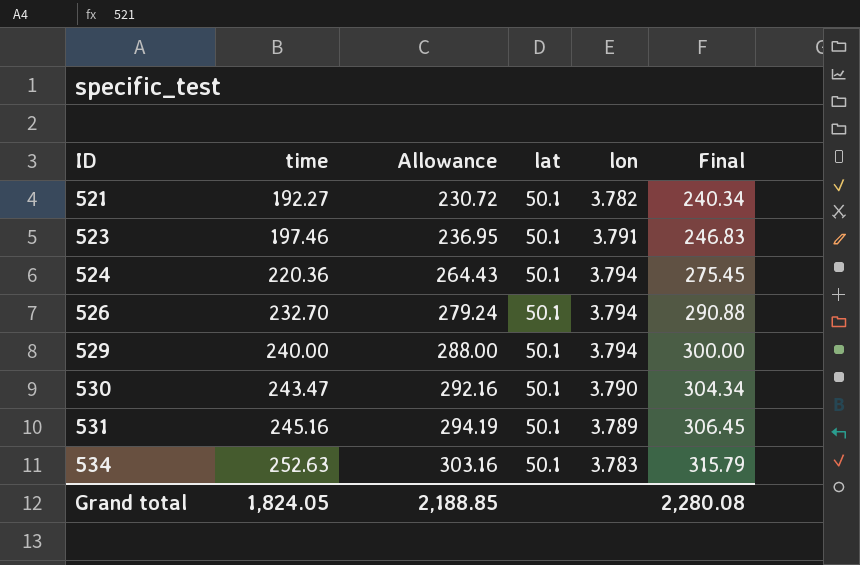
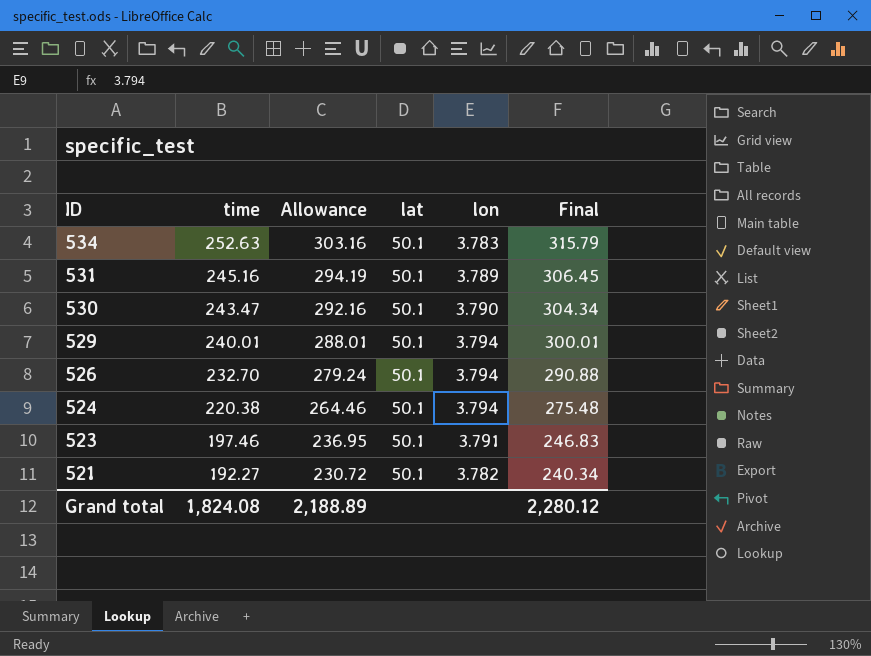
row order: ID ascending -> ID descending
529 | time: 240.00 -> 240.01
529 | Allowance: 288.00 -> 288.01
529 | Final: 300.00 -> 300.01
524 | time: 220.36 -> 220.38
524 | Allowance: 264.43 -> 264.46
524 | Final: 275.45 -> 275.48
Grand total | time: 1,824.05 -> 1,824.08
Grand total | Allowance: 2,188.85 -> 2,188.89
Grand total | Final: 2,280.08 -> 2,280.12

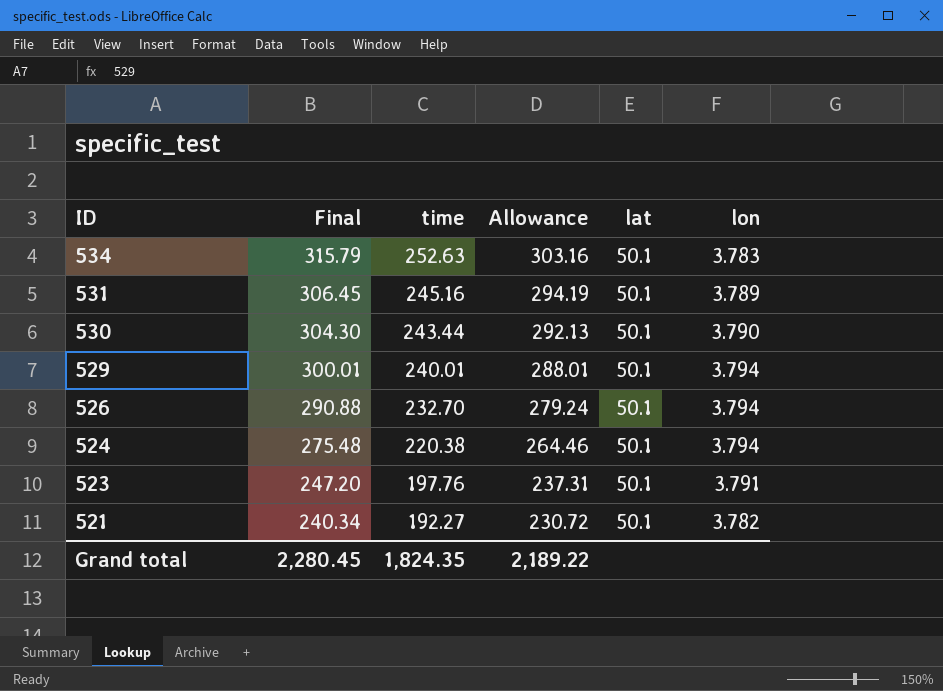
column Final | position: 6 -> 2
530 | Final: 304.34 -> 304.30
530 | time: 243.47 -> 243.44
530 | Allowance: 292.16 -> 292.13
523 | Final: 246.83 -> 247.20
523 | time: 197.46 -> 197.76
523 | Allowance: 236.95 -> 237.31
Grand total | Final: 2,280.12 -> 2,280.45
Grand total | time: 1,824.08 -> 1,824.35
Grand total | Allowance: 2,188.89 -> 2,189.22

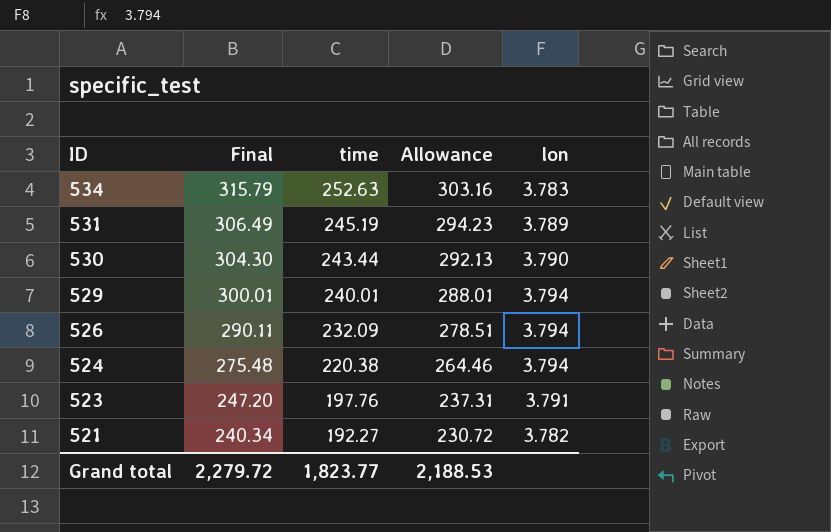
column lat | position: 5 -> none
531 | Final: 306.45 -> 306.49
531 | time: 245.16 -> 245.19
531 | Allowance: 294.19 -> 294.23
526 | Final: 290.88 -> 290.11
526 | time: 232.70 -> 232.09
526 | Allowance: 279.24 -> 278.51
Grand total | Final: 2,280.45 -> 2,279.72
Grand total | time: 1,824.35 -> 1,823.77
Grand total | Allowance: 2,189.22 -> 2,188.53

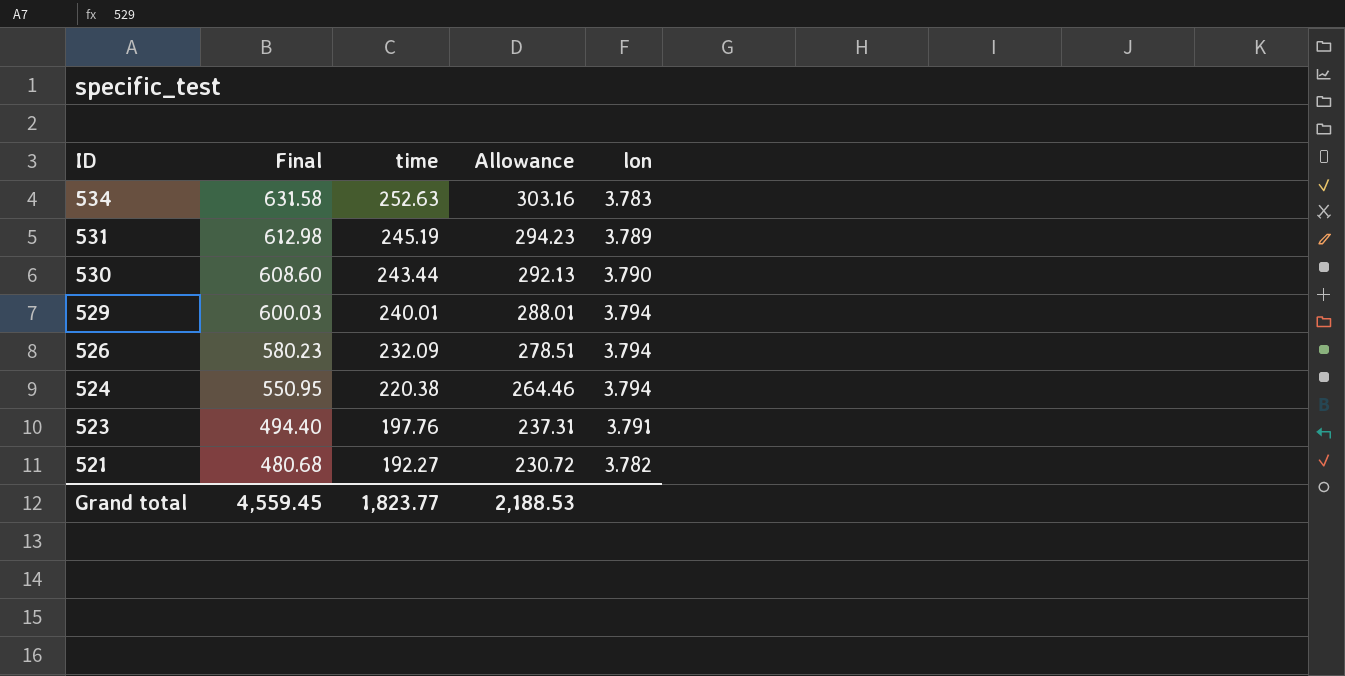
column Final | formula: [time] * 1.25 -> [time] * 2.5
Grand total | Final: 2,279.72 -> 4,559.45

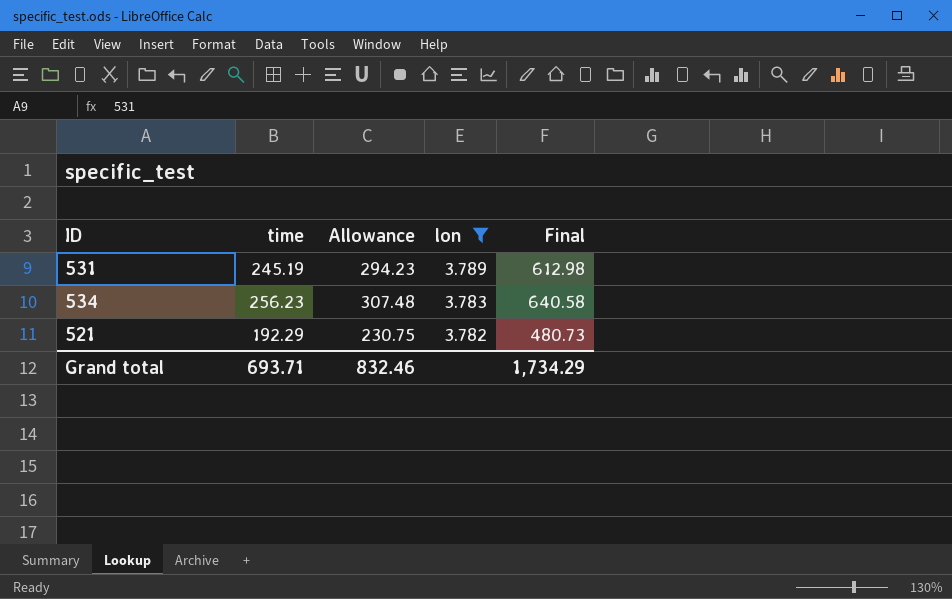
filter: none -> lon <= 3.789
row order: ID descending -> lon descending
column Final | position: 2 -> 5
534 | time: 252.63 -> 256.23
534 | Allowance: 303.16 -> 307.48
534 | Final: 631.58 -> 640.58
521 | time: 192.27 -> 192.29
521 | Allowance: 230.72 -> 230.75
521 | Final: 480.68 -> 480.73
Grand total | time: 1,823.77 -> 693.71
Grand total | Allowance: 2,188.53 -> 832.46
Grand total | Final: 4,559.45 -> 1,734.29

